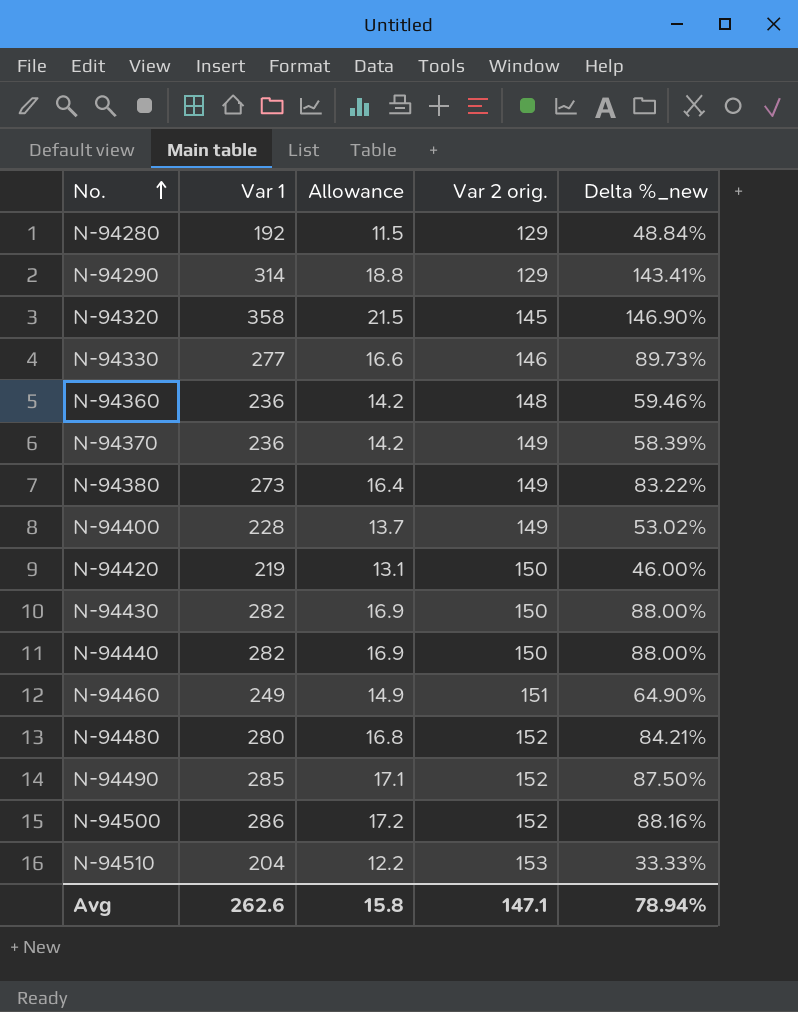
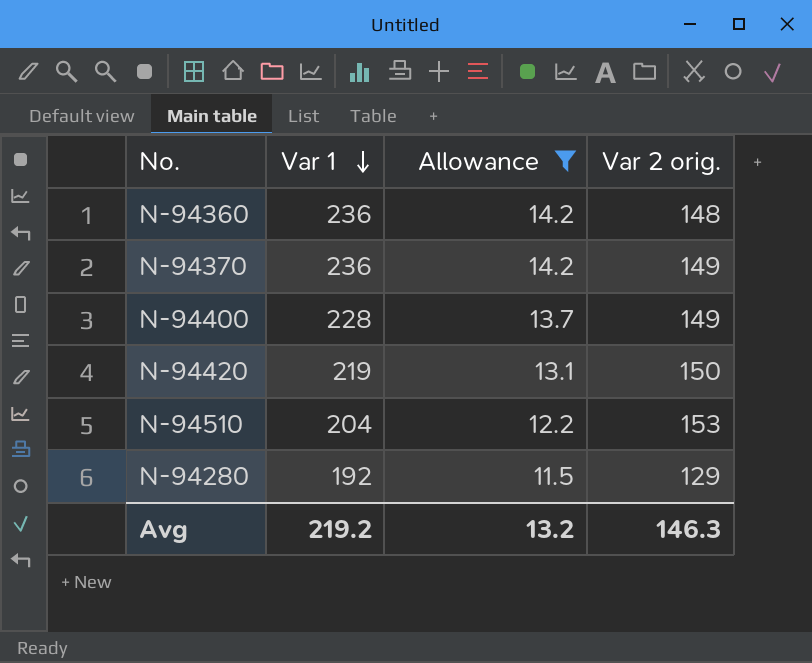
filter: none -> Allowance <= 14.2
row order: No. ascending -> Var 1 descending
column Delta %_new | formula: ([Var 1] - [Var 2 orig.]) / [Var 2 orig.] -> none
Avg | Var 1: 262.6 -> 219.2
Avg | Allowance: 15.8 -> 13.2
Avg | Var 2 orig.: 147.1 -> 146.3

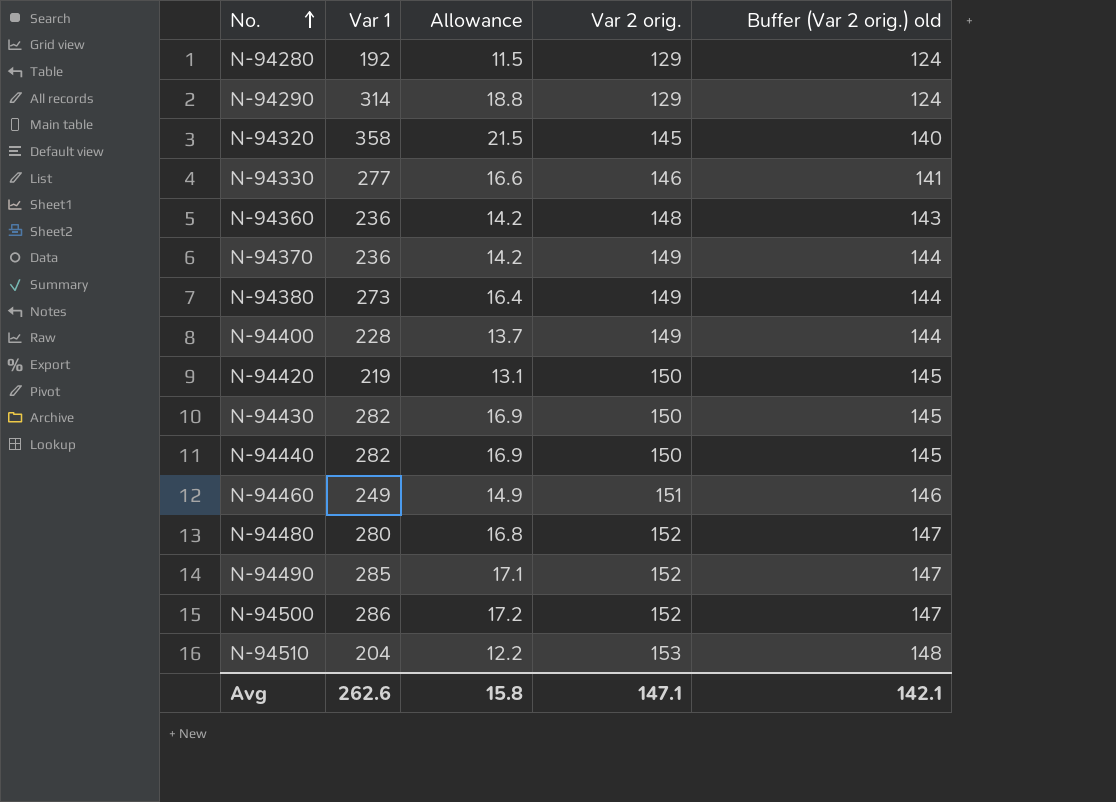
filter: Allowance <= 14.2 -> none
row order: Var 1 descending -> No. ascending
column Buffer (Var 2 orig.) old | formula: none -> [Var 2 orig.] - 5
Avg | Var 1: 219.2 -> 262.6
Avg | Allowance: 13.2 -> 15.8
Avg | Var 2 orig.: 146.3 -> 147.1

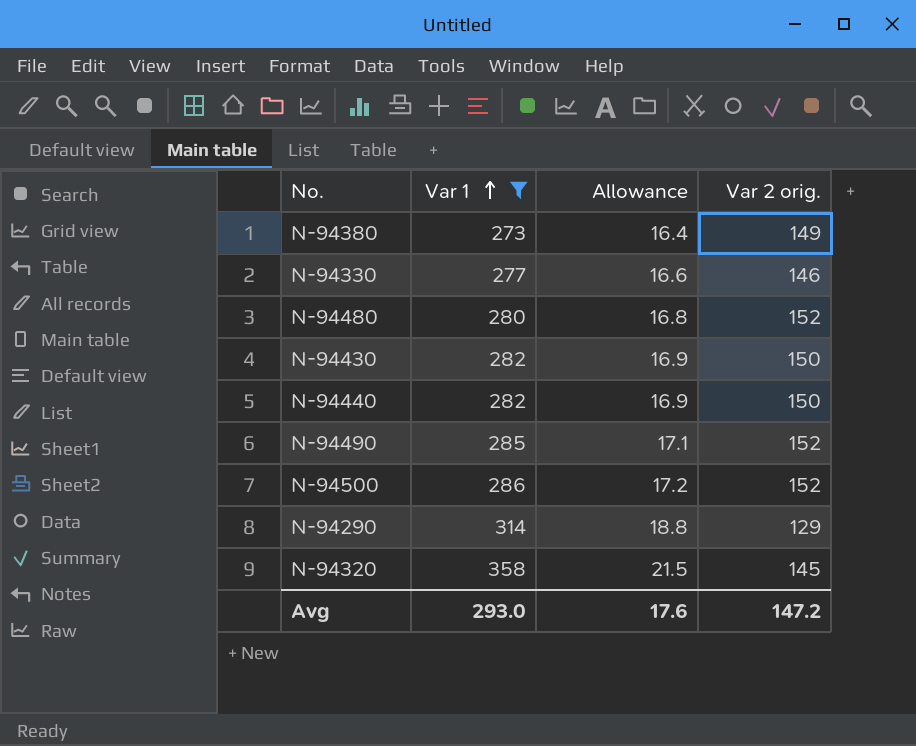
filter: none -> Var 1 >= 273
row order: No. ascending -> Var 1 ascending
column Buffer (Var 2 orig.) old | formula: [Var 2 orig.] - 5 -> none
Avg | Var 1: 262.6 -> 293.0
Avg | Allowance: 15.8 -> 17.6
Avg | Var 2 orig.: 147.1 -> 147.2

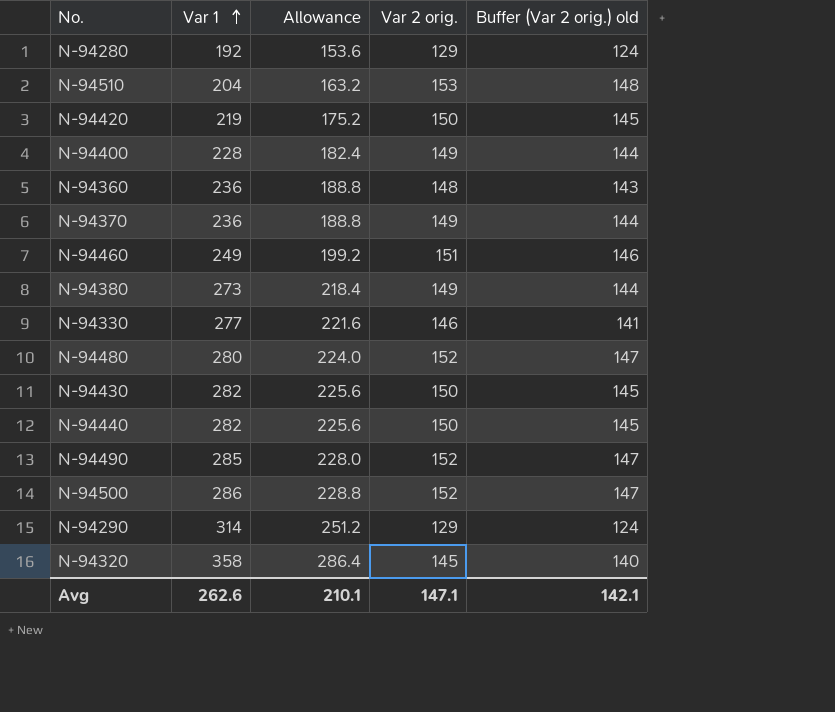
filter: Var 1 >= 273 -> none
column Allowance | formula: [Var 1] * 0.06 -> [Var 1] * 0.8
column Buffer (Var 2 orig.) old | formula: none -> [Var 2 orig.] - 5
Avg | Var 1: 293.0 -> 262.6
Avg | Allowance: 17.6 -> 210.1
Avg | Var 2 orig.: 147.2 -> 147.1

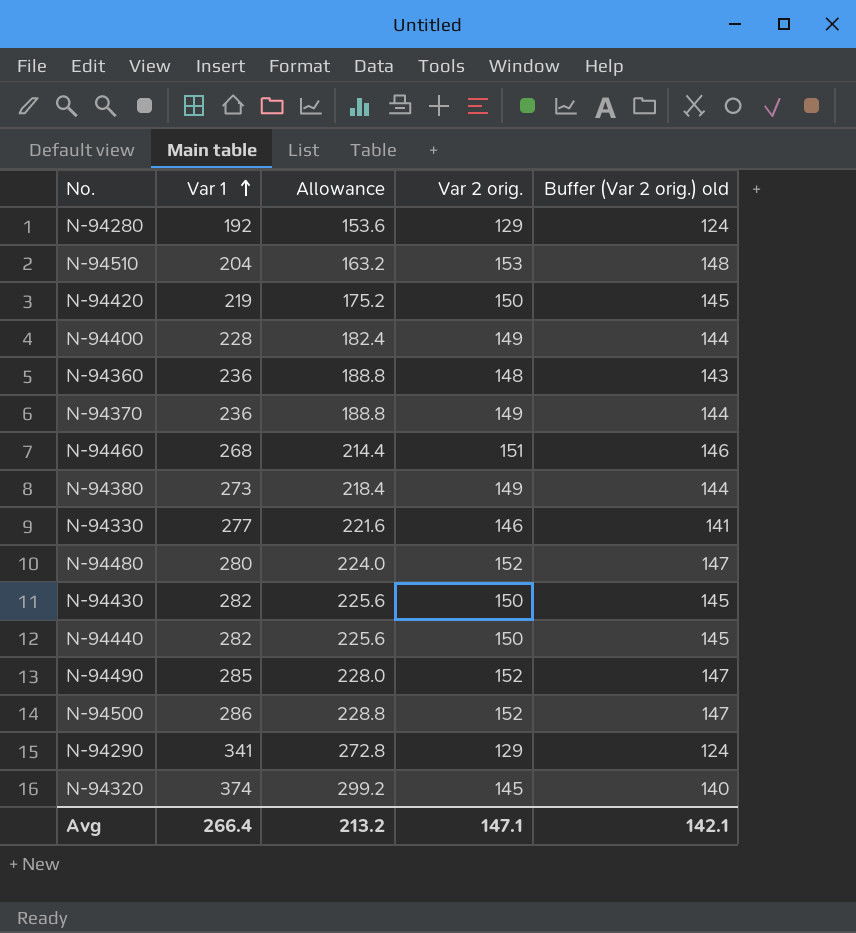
N-94460 | Var 1: 249 -> 268
N-94460 | Allowance: 199.2 -> 214.4
N-94290 | Var 1: 314 -> 341
N-94290 | Allowance: 251.2 -> 272.8
N-94320 | Var 1: 358 -> 374
N-94320 | Allowance: 286.4 -> 299.2
Avg | Var 1: 262.6 -> 266.4
Avg | Allowance: 210.1 -> 213.2

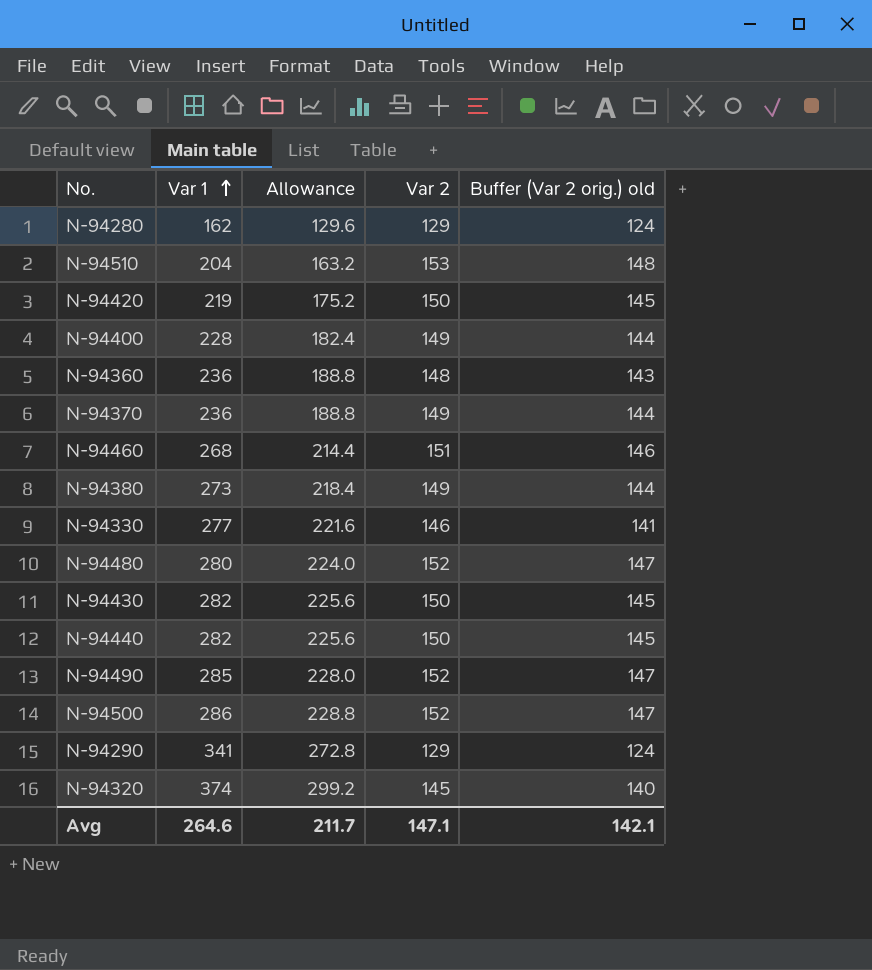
column name: Var 2 orig. -> Var 2
N-94280 | Var 1: 192 -> 162
N-94280 | Allowance: 153.6 -> 129.6
Avg | Var 1: 266.4 -> 264.6
Avg | Allowance: 213.2 -> 211.7

